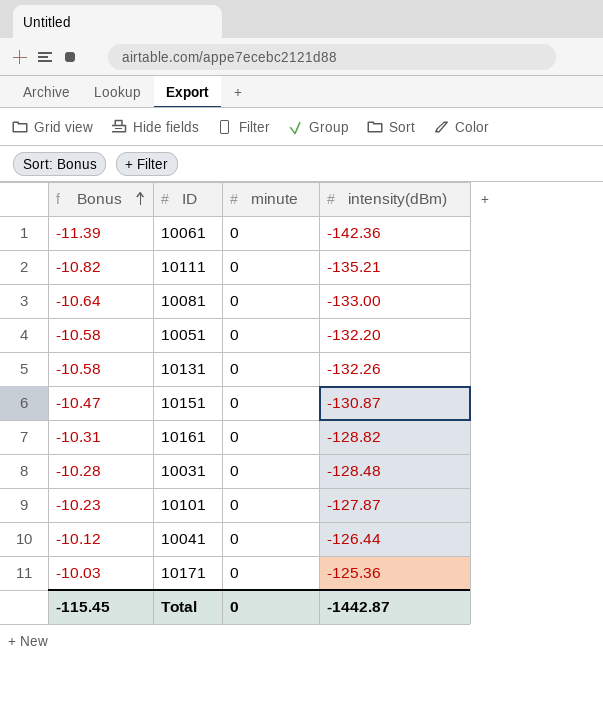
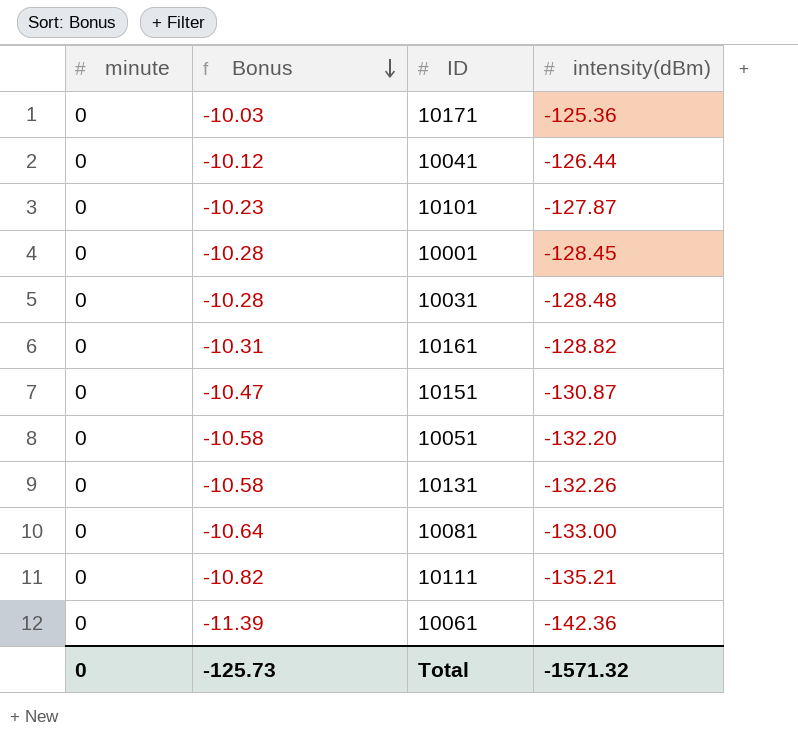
row order: Bonus ascending -> Bonus descending
column minute | position: 3 -> 1
row 10001: none -> 0 | -10.28 | -128.45
Total | Bonus: -115.45 -> -125.73
Total | intensity(dBm): -1442.87 -> -1571.32

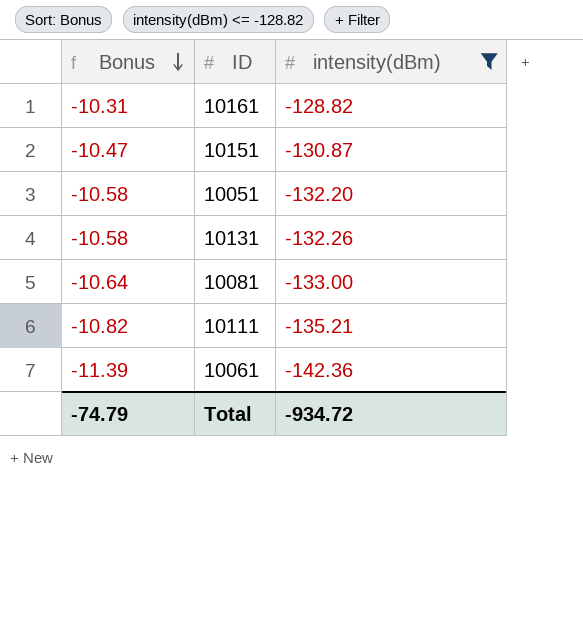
filter: none -> intensity(dBm) <= -128.82
column minute | position: 1 -> none
Total | Bonus: -125.73 -> -74.79
Total | intensity(dBm): -1571.32 -> -934.72

